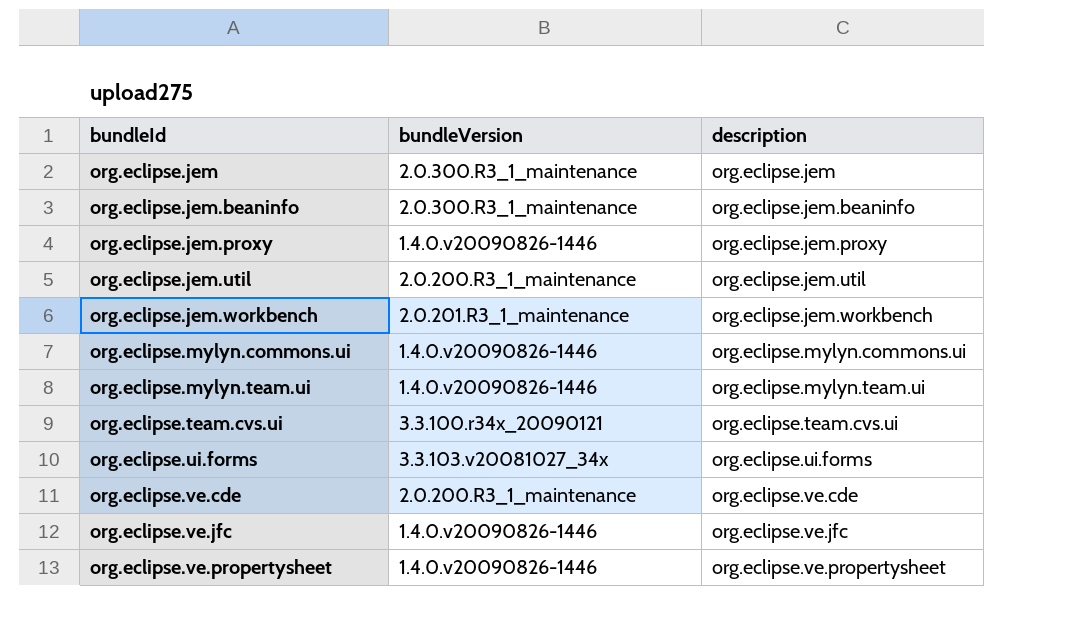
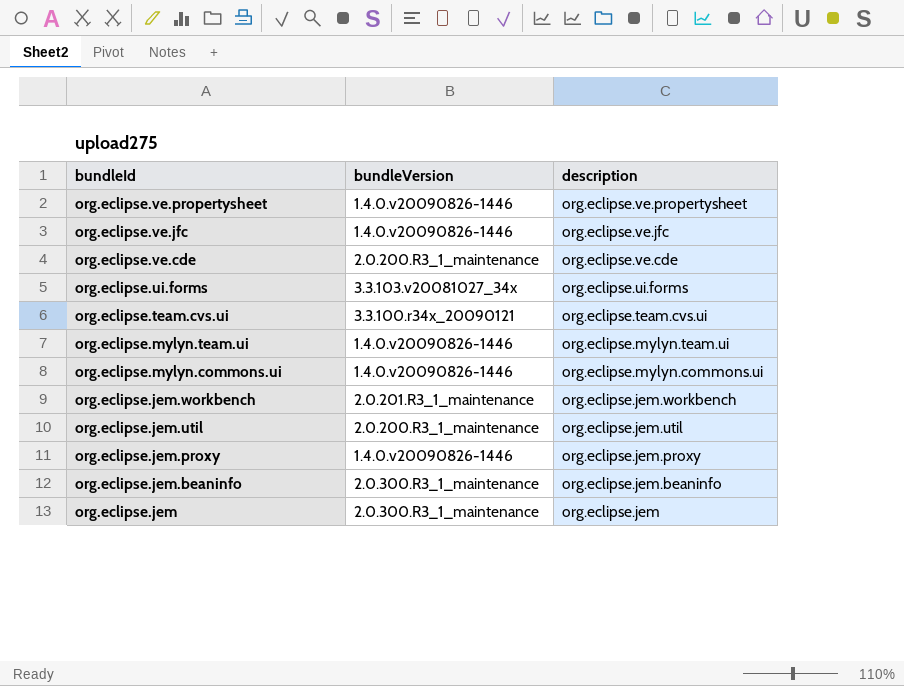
row order: bundleId ascending -> bundleId descending

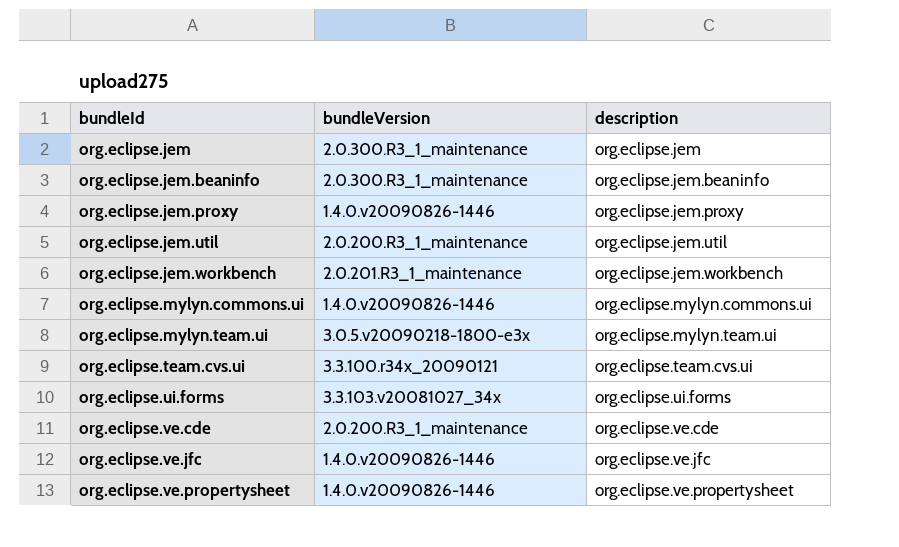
row order: bundleId descending -> bundleId ascending
org.eclipse.mylyn.team.ui | bundleVersion: 1.4.0.v20090826-1446 -> 3.0.5.v20090218-1800-e3x

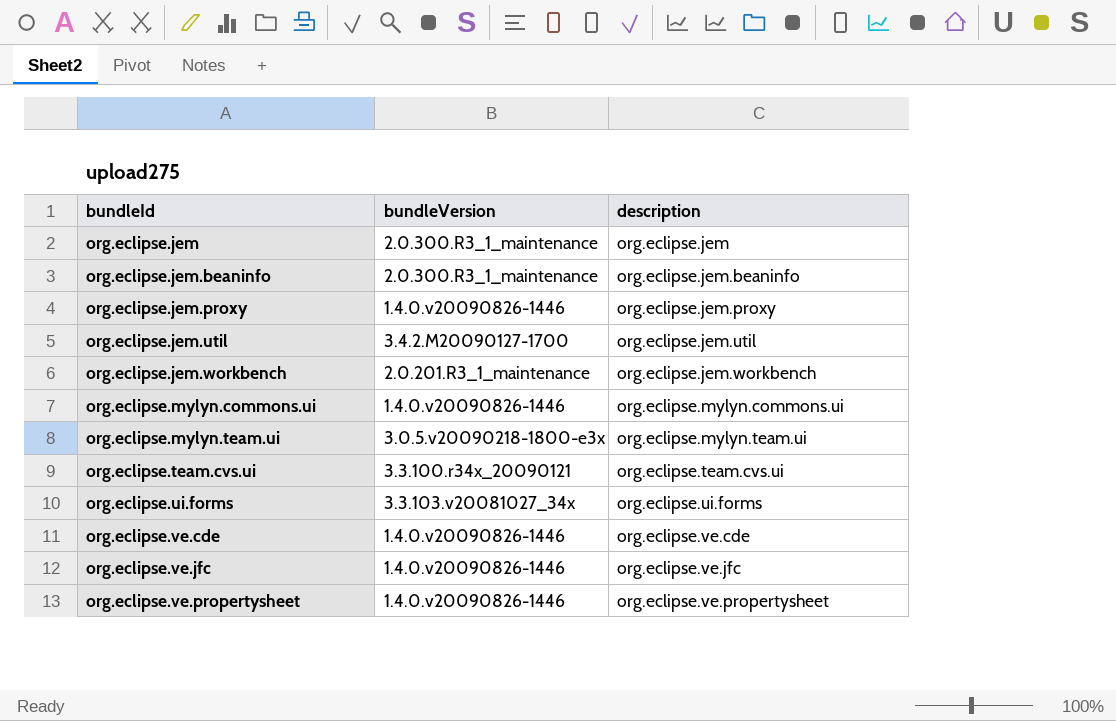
org.eclipse.jem.util | bundleVersion: 2.0.200.R3_1_maintenance -> 3.4.2.M20090127-1700
org.eclipse.ve.cde | bundleVersion: 2.0.200.R3_1_maintenance -> 1.4.0.v20090826-1446

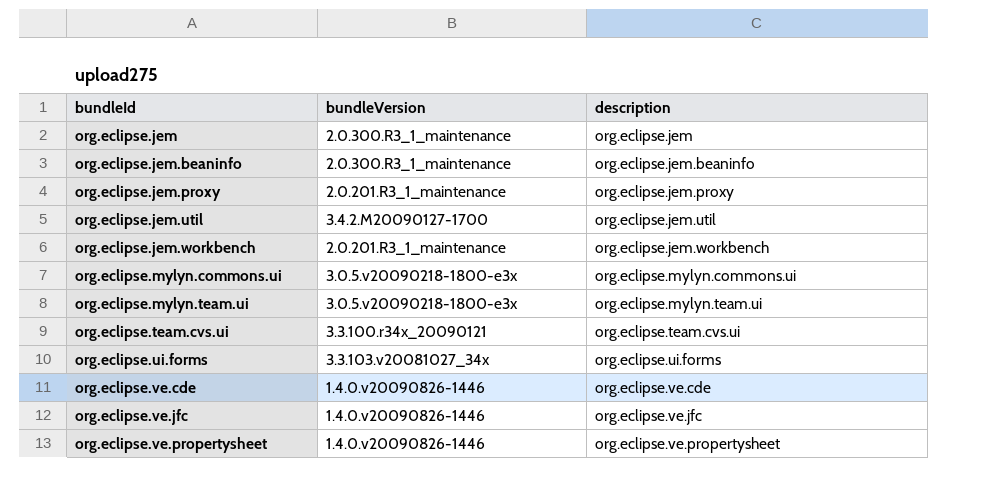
org.eclipse.jem.proxy | bundleVersion: 1.4.0.v20090826-1446 -> 2.0.201.R3_1_maintenance
org.eclipse.mylyn.commons.ui | bundleVersion: 1.4.0.v20090826-1446 -> 3.0.5.v20090218-1800-e3x

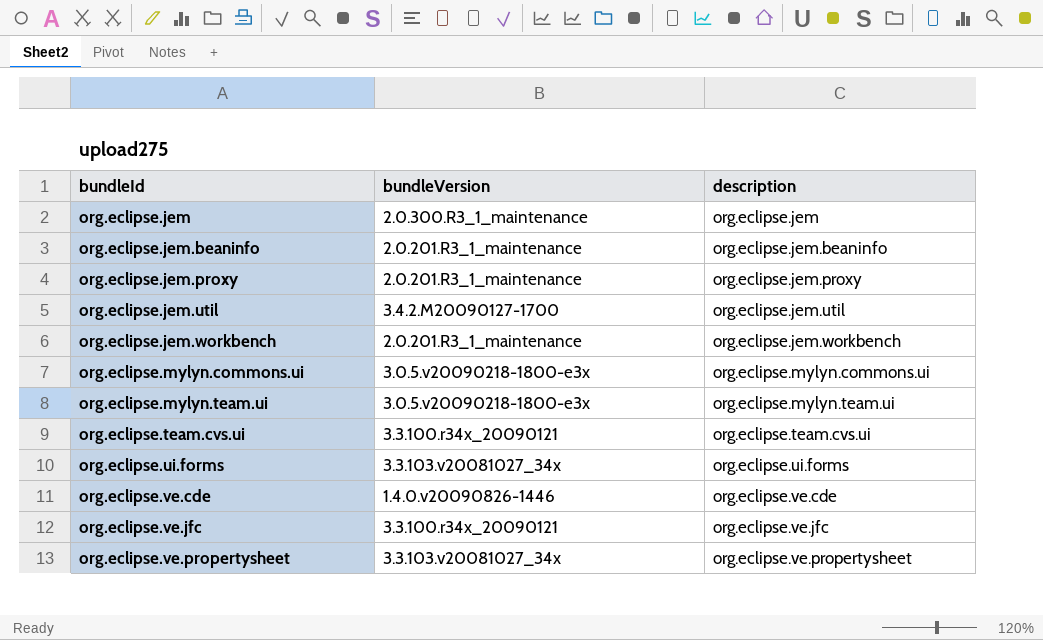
org.eclipse.jem.beaninfo | bundleVersion: 2.0.300.R3_1_maintenance -> 2.0.201.R3_1_maintenance
org.eclipse.ve.jfc | bundleVersion: 1.4.0.v20090826-1446 -> 3.3.100.r34x_20090121
org.eclipse.ve.propertysheet | bundleVersion: 1.4.0.v20090826-1446 -> 3.3.103.v20081027_34x

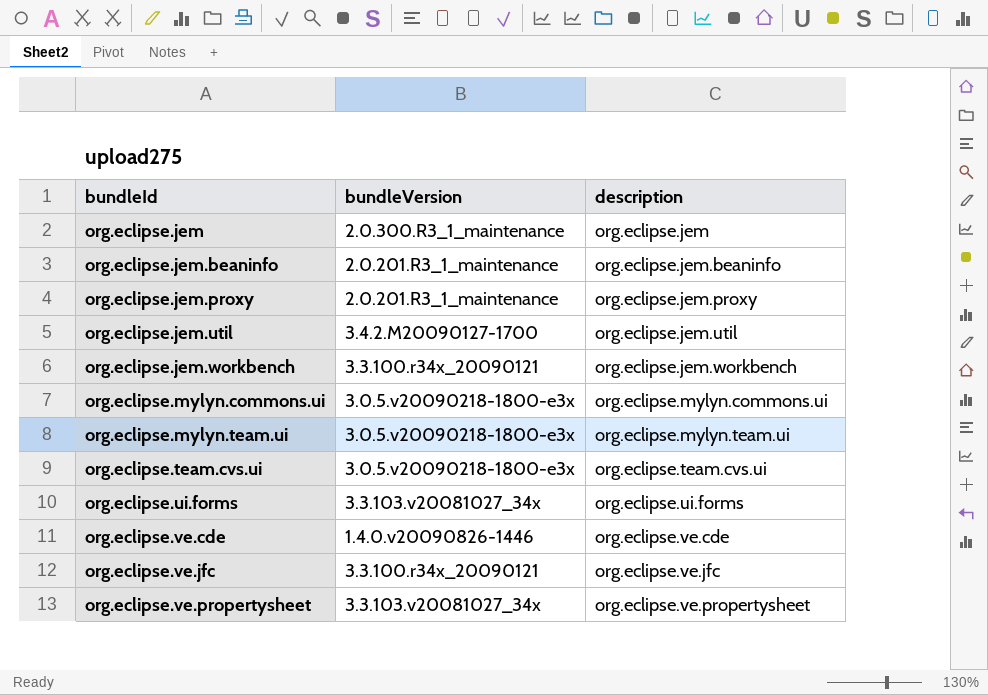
org.eclipse.jem.workbench | bundleVersion: 2.0.201.R3_1_maintenance -> 3.3.100.r34x_20090121
org.eclipse.team.cvs.ui | bundleVersion: 3.3.100.r34x_20090121 -> 3.0.5.v20090218-1800-e3x

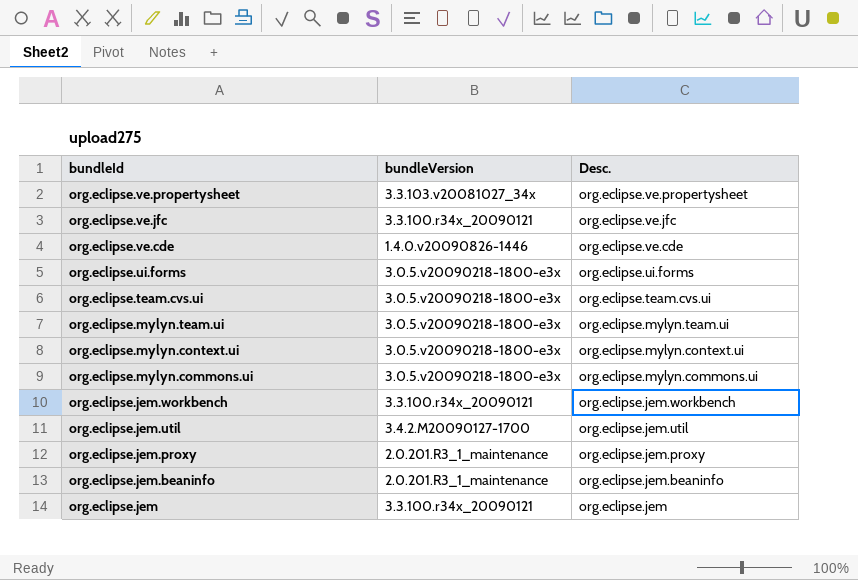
row order: bundleId ascending -> bundleId descending
column name: description -> Desc.
org.eclipse.ui.forms | bundleVersion: 3.3.103.v20081027_34x -> 3.0.5.v20090218-1800-e3x
row org.eclipse.mylyn.context.ui: none -> 3.0.5.v20090218-1800-e3x | org.eclipse.mylyn.context.ui
org.eclipse.jem | bundleVersion: 2.0.300.R3_1_maintenance -> 3.3.100.r34x_20090121

